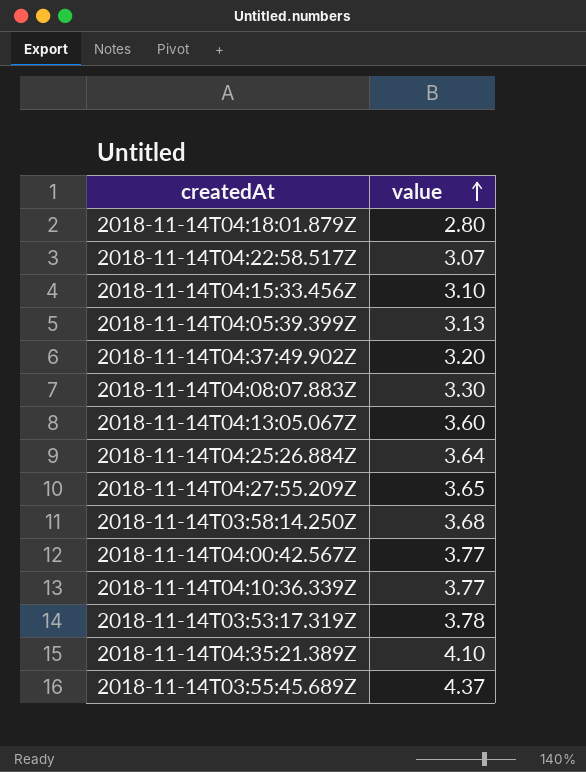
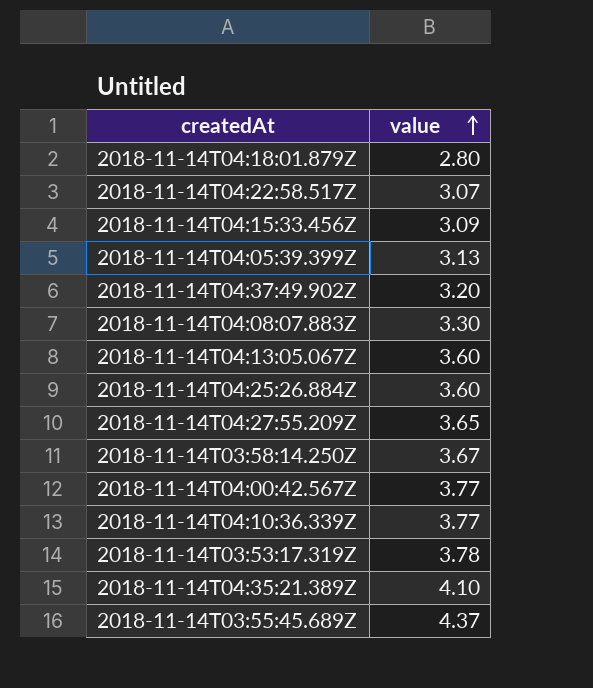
2018-11-14T04:15:33.456Z | value: 3.10 -> 3.09
2018-11-14T04:25:26.884Z | value: 3.64 -> 3.60
2018-11-14T03:58:14.250Z | value: 3.68 -> 3.67

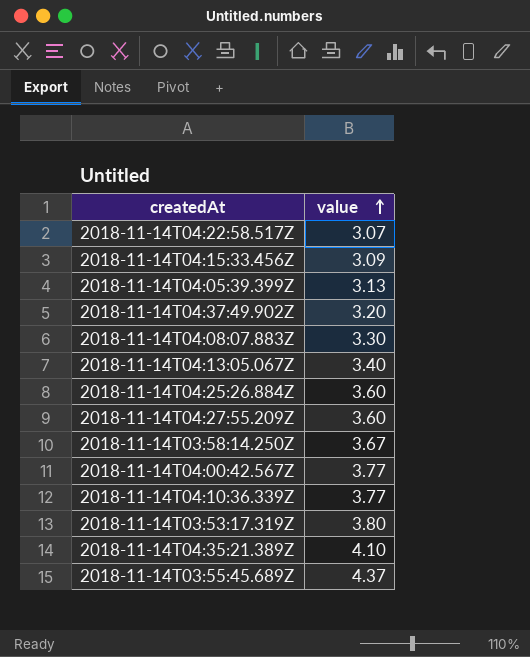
row 2018-11-14T04:18:01.879Z: 2.80 -> none
2018-11-14T04:13:05.067Z | value: 3.60 -> 3.40
2018-11-14T04:27:55.209Z | value: 3.65 -> 3.60
2018-11-14T03:53:17.319Z | value: 3.78 -> 3.80

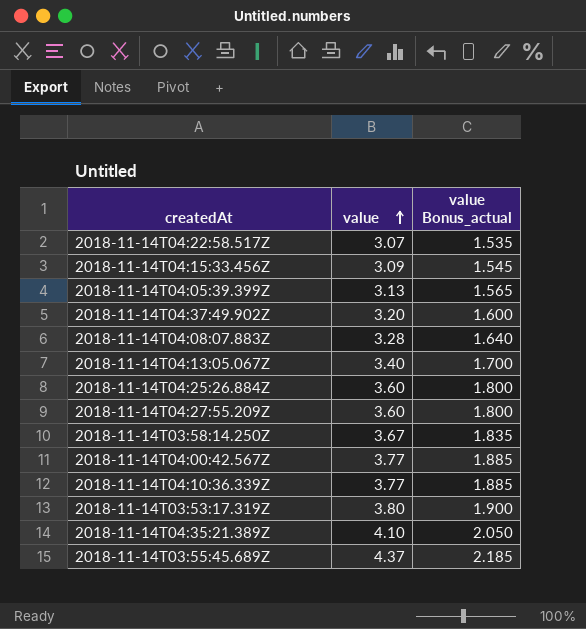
column value Bonus_actual | formula: none -> [value] * 0.5
2018-11-14T04:08:07.883Z | value: 3.30 -> 3.28

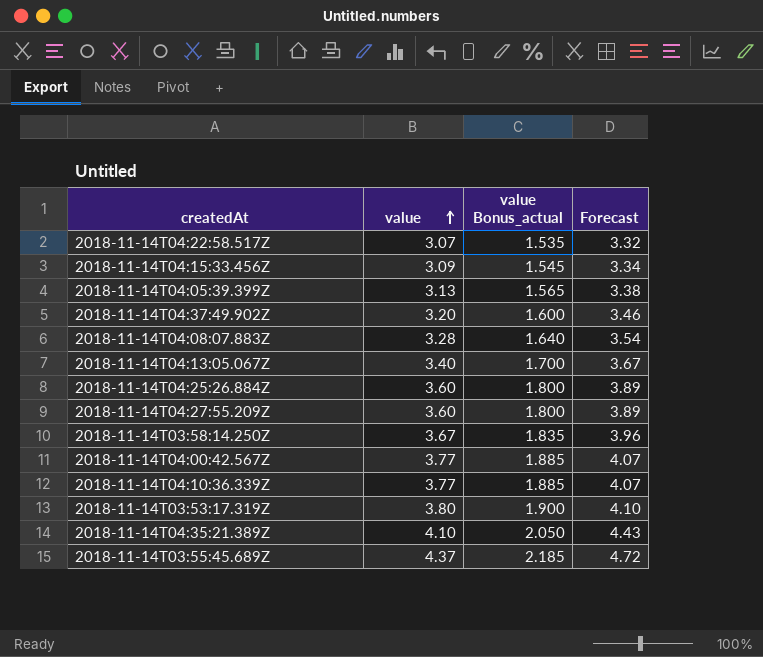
column Forecast | formula: none -> [value] * 1.08

